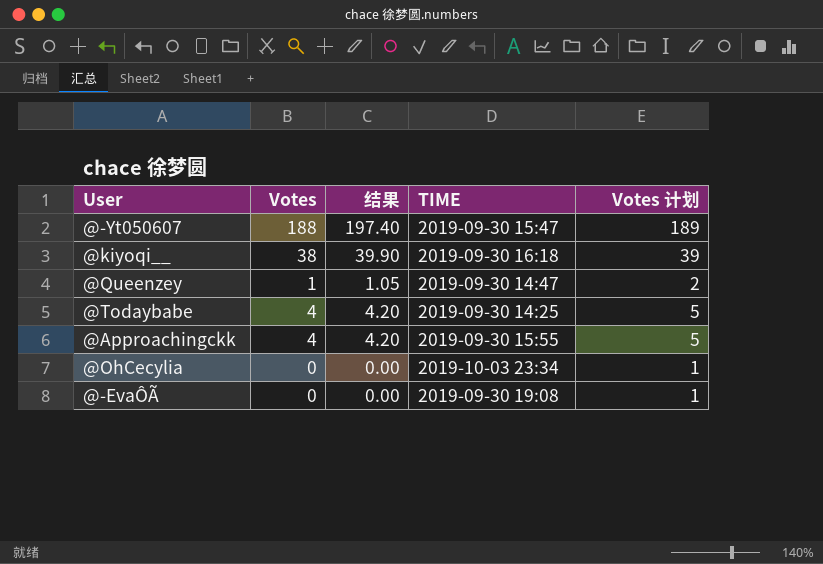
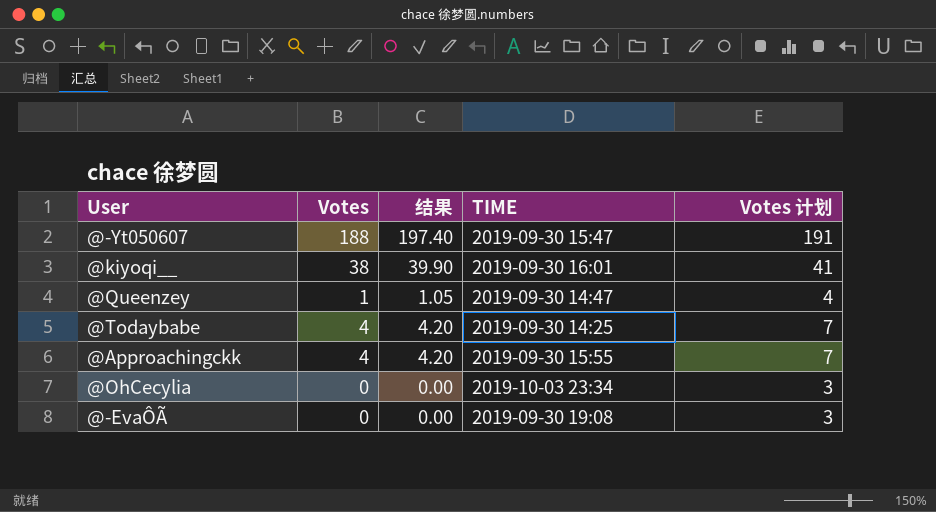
column Votes 计划 | formula: [Votes] + 1 -> [Votes] + 3
@kiyoqi__ | TIME: 2019-09-30 16:18 -> 2019-09-30 16:01

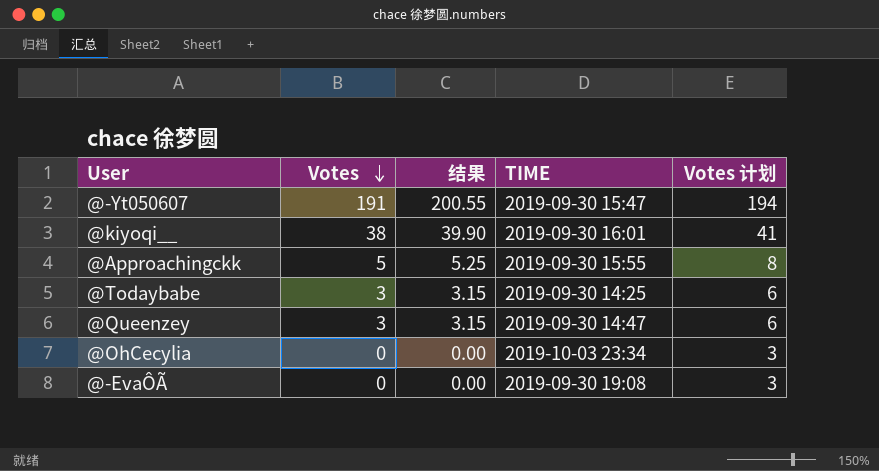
row order: none -> Votes descending
@-Yt050607 | Votes: 188 -> 191
@-Yt050607 | 结果: 197.40 -> 200.55
@-Yt050607 | Votes 计划: 191 -> 194
@Approachingckk | Votes: 4 -> 5
@Approachingckk | 结果: 4.20 -> 5.25
@Approachingckk | Votes 计划: 7 -> 8
@Todaybabe | Votes: 4 -> 3
@Todaybabe | 结果: 4.20 -> 3.15
@Todaybabe | Votes 计划: 7 -> 6
@Queenzey | Votes: 1 -> 3
@Queenzey | 结果: 1.05 -> 3.15
@Queenzey | Votes 计划: 4 -> 6

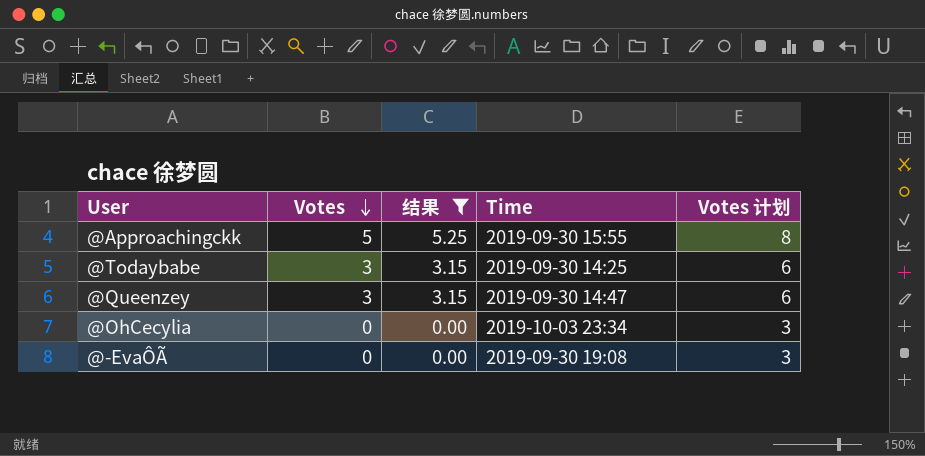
filter: none -> 结果 <= 5.25
column name: TIME -> Time

